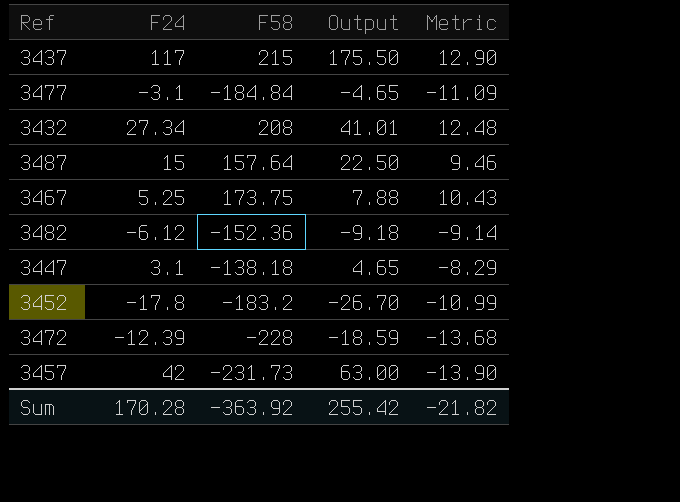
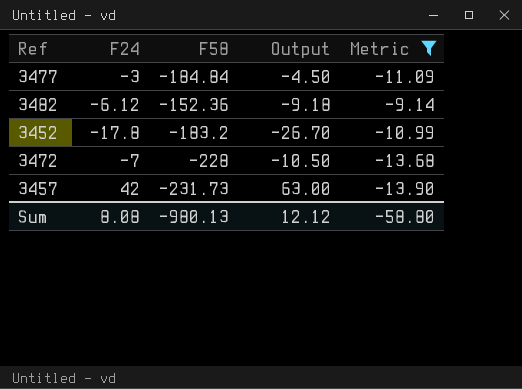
filter: none -> Metric <= -9.14
3477 | F24: -3.1 -> -3
3477 | Output: -4.65 -> -4.50
3472 | F24: -12.39 -> -7
3472 | Output: -18.59 -> -10.50
Sum | F24: 170.28 -> 8.08
Sum | F58: -363.92 -> -980.13
Sum | Output: 255.42 -> 12.12
Sum | Metric: -21.82 -> -58.80

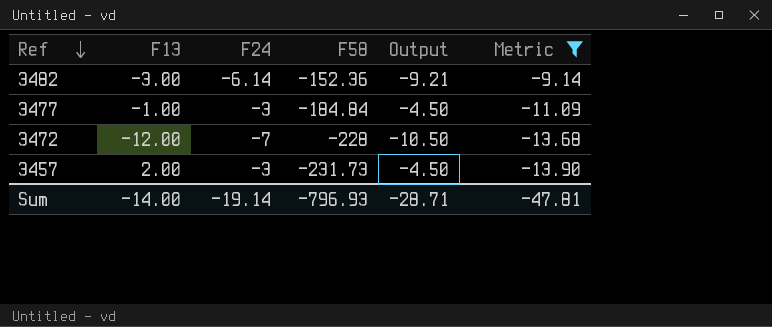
row order: none -> Ref descending
column F13 | position: none -> 2
row 3452: -17.8 | -183.2 | -26.70 | -10.99 -> none
3482 | F24: -6.12 -> -6.14
3482 | Output: -9.18 -> -9.21
3457 | F24: 42 -> -3
3457 | Output: 63.00 -> -4.50
Sum | F24: 8.08 -> -19.14
Sum | F58: -980.13 -> -796.93
Sum | Output: 12.12 -> -28.71
Sum | Metric: -58.80 -> -47.81

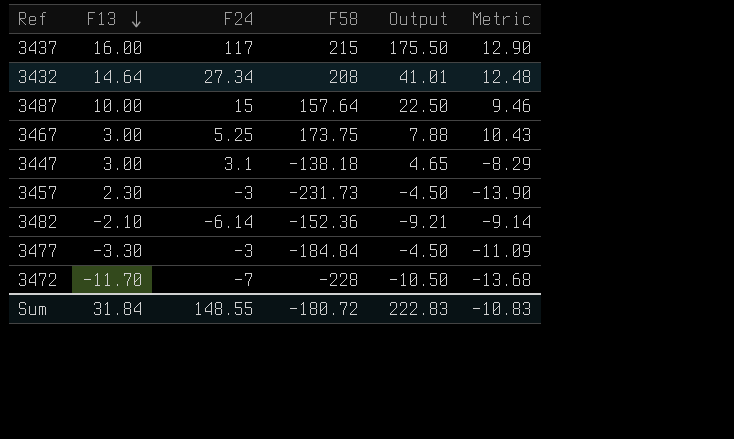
filter: Metric <= -9.14 -> none
row order: Ref descending -> F13 descending
3457 | F13: 2.00 -> 2.30
3482 | F13: -3.00 -> -2.10
3477 | F13: -1.00 -> -3.30
3472 | F13: -12.00 -> -11.70
Sum | F13: -14.00 -> 31.84
Sum | F24: -19.14 -> 148.55
Sum | F58: -796.93 -> -180.72
Sum | Output: -28.71 -> 222.83
Sum | Metric: -47.81 -> -10.83

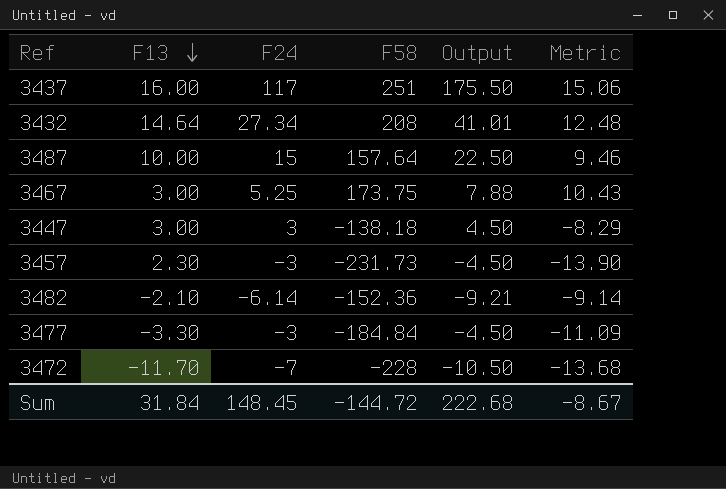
3437 | F58: 215 -> 251
3437 | Metric: 12.90 -> 15.06
3447 | F24: 3.1 -> 3
3447 | Output: 4.65 -> 4.50
Sum | F24: 148.55 -> 148.45
Sum | F58: -180.72 -> -144.72
Sum | Output: 222.83 -> 222.68
Sum | Metric: -10.83 -> -8.67

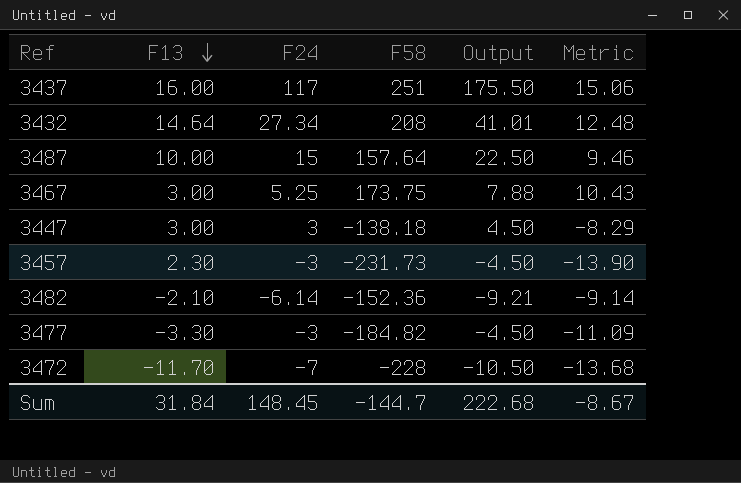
3477 | F58: -184.84 -> -184.82
Sum | F58: -144.72 -> -144.7

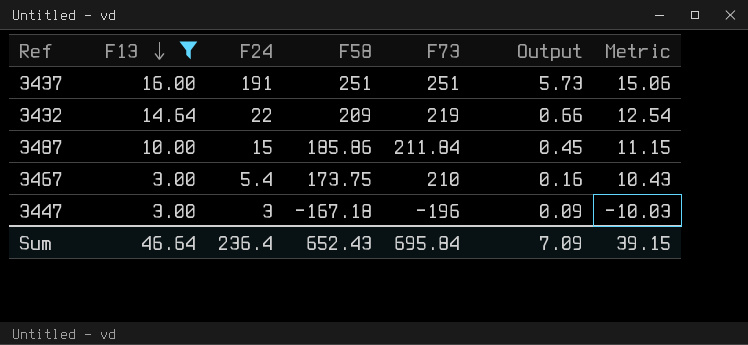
filter: none -> F13 >= 3.00
column F73 | position: none -> 5
column Output | formula: [F24] * 1.5 -> [F24] * 0.03
3437 | F24: 117 -> 191
3432 | F24: 27.34 -> 22
3432 | F58: 208 -> 209
3432 | Metric: 12.48 -> 12.54
3487 | F58: 157.64 -> 185.86
3487 | Metric: 9.46 -> 11.15
3467 | F24: 5.25 -> 5.4
3447 | F58: -138.18 -> -167.18
3447 | Metric: -8.29 -> -10.03
Sum | F13: 31.84 -> 46.64
Sum | F24: 148.45 -> 236.4
Sum | F58: -144.7 -> 652.43
Sum | Output: 222.68 -> 7.09
Sum | Metric: -8.67 -> 39.15

